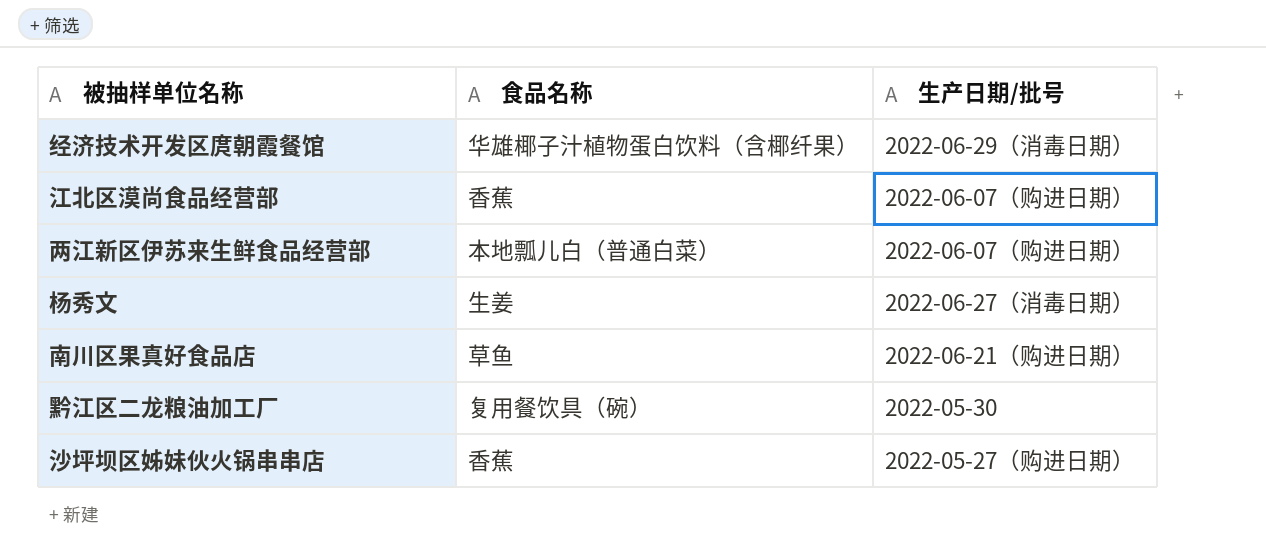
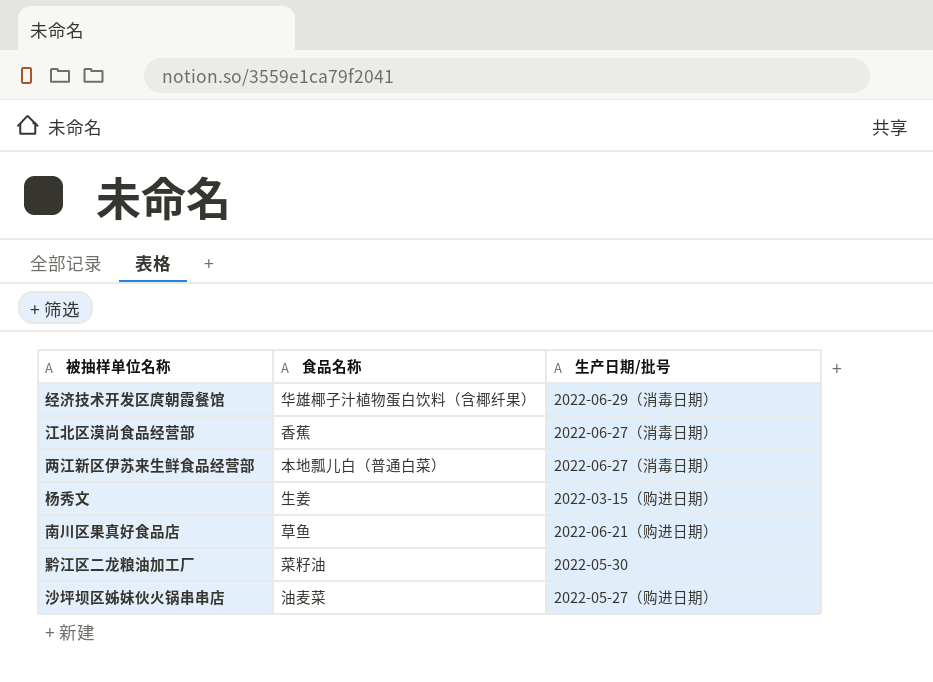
江北区漠尚食品经营部 | 生产日期/批号: 2022-06-07（购进日期） -> 2022-06-27（消毒日期）
两江新区伊苏来生鲜食品经营部 | 生产日期/批号: 2022-06-07（购进日期） -> 2022-06-27（消毒日期）
杨秀文 | 生产日期/批号: 2022-06-27（消毒日期） -> 2022-03-15（购进日期）
黔江区二龙粮油加工厂 | 食品名称: 复用餐饮具（碗） -> 菜籽油
沙坪坝区姊妹伙火锅串串店 | 食品名称: 香蕉 -> 油麦菜

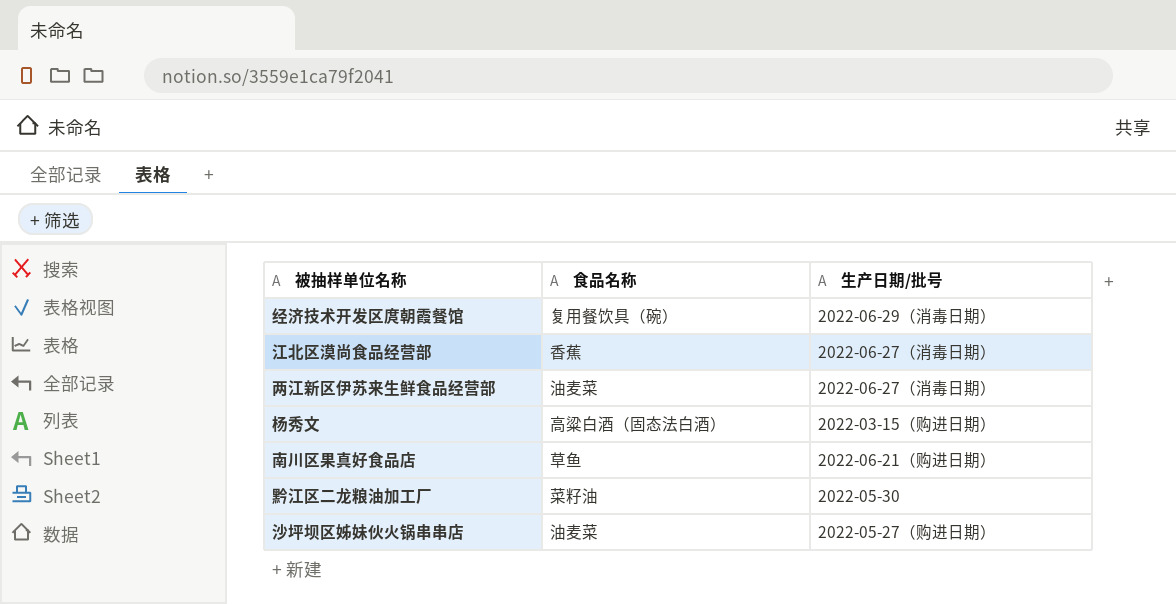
经济技术开发区庹朝霞餐馆 | 食品名称: 华雄椰子汁植物蛋白饮料（含椰纤果） -> 复用餐饮具（碗）
两江新区伊苏来生鲜食品经营部 | 食品名称: 本地瓢儿白（普通白菜） -> 油麦菜
杨秀文 | 食品名称: 生姜 -> 高粱白酒（固态法白酒）

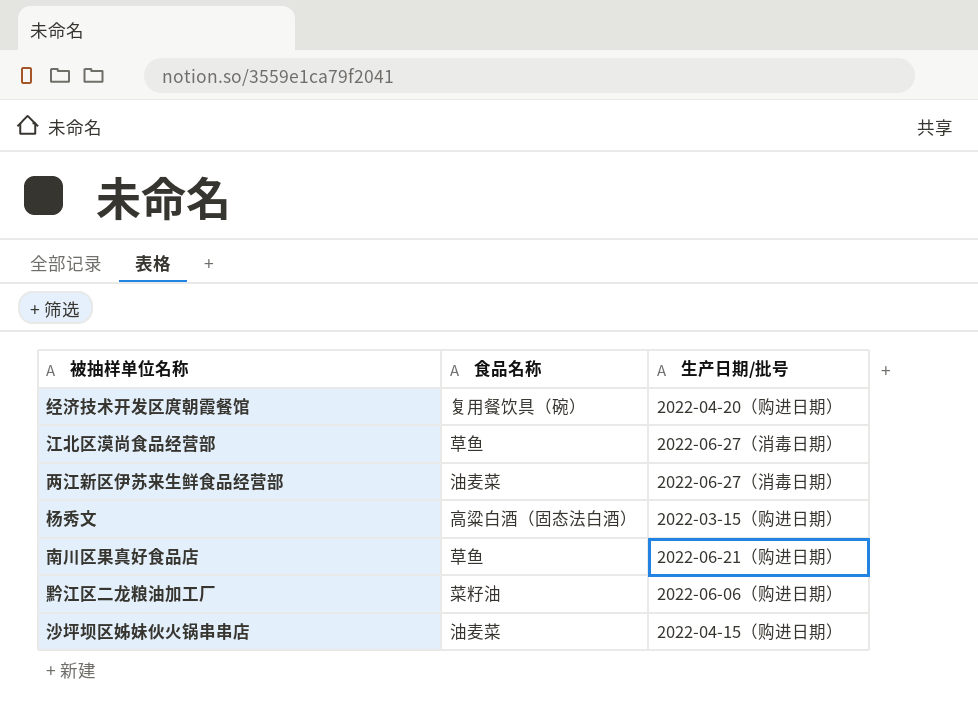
经济技术开发区庹朝霞餐馆 | 生产日期/批号: 2022-06-29（消毒日期） -> 2022-04-20（购进日期）
江北区漠尚食品经营部 | 食品名称: 香蕉 -> 草鱼
黔江区二龙粮油加工厂 | 生产日期/批号: 2022-05-30 -> 2022-06-06（购进日期）
沙坪坝区姊妹伙火锅串串店 | 生产日期/批号: 2022-05-27（购进日期） -> 2022-04-15（购进日期）

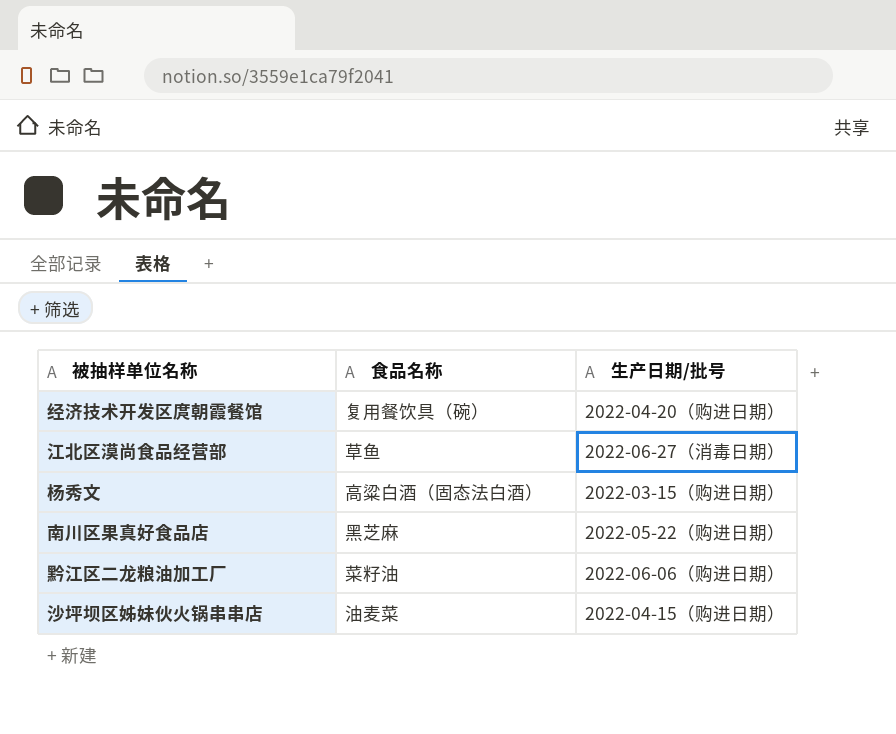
row 两江新区伊苏来生鲜食品经营部: 油麦菜 | 2022-06-27（消毒日期） -> none
南川区果真好食品店 | 食品名称: 草鱼 -> 黑芝麻
南川区果真好食品店 | 生产日期/批号: 2022-06-21（购进日期） -> 2022-05-22（购进日期）

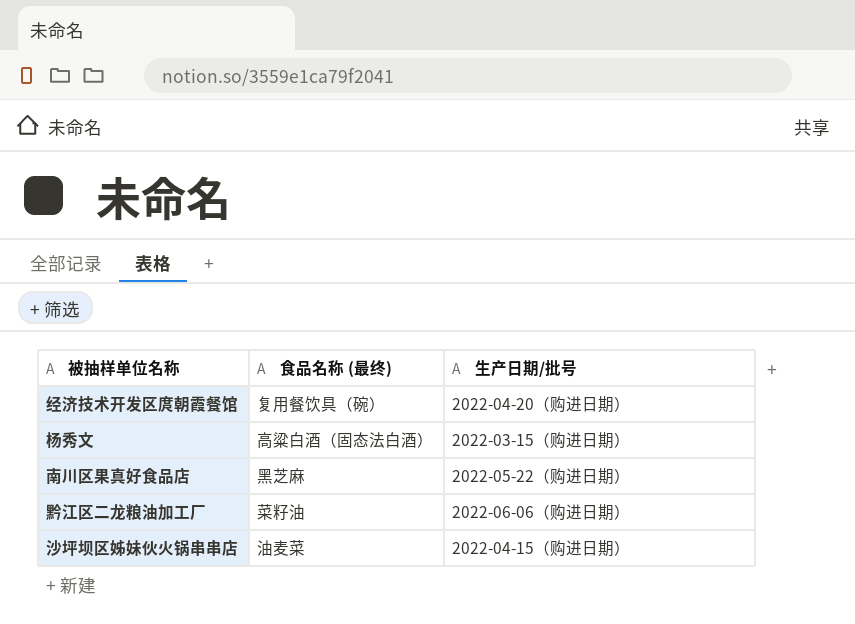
column name: 食品名称 -> 食品名称 (最终)
row 江北区漠尚食品经营部: 草鱼 | 2022-06-27（消毒日期） -> none

